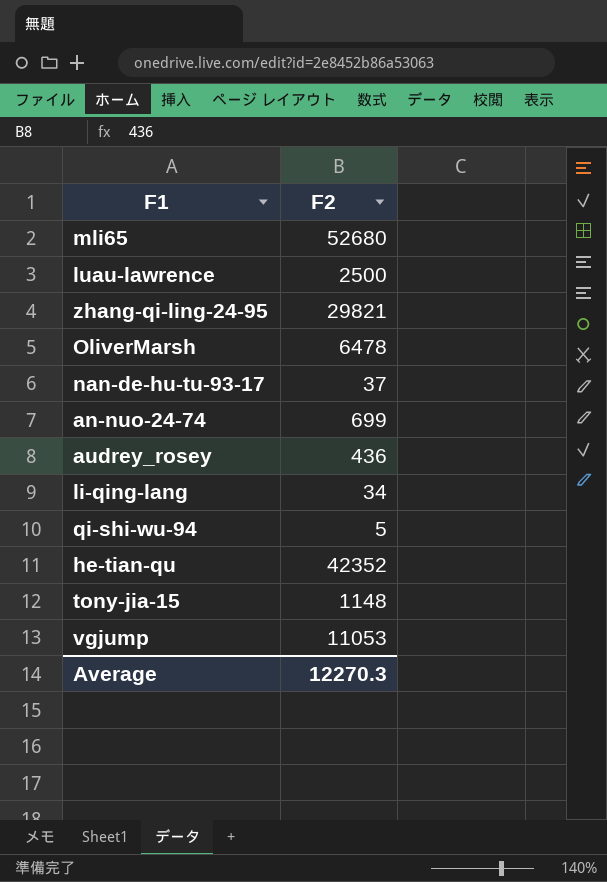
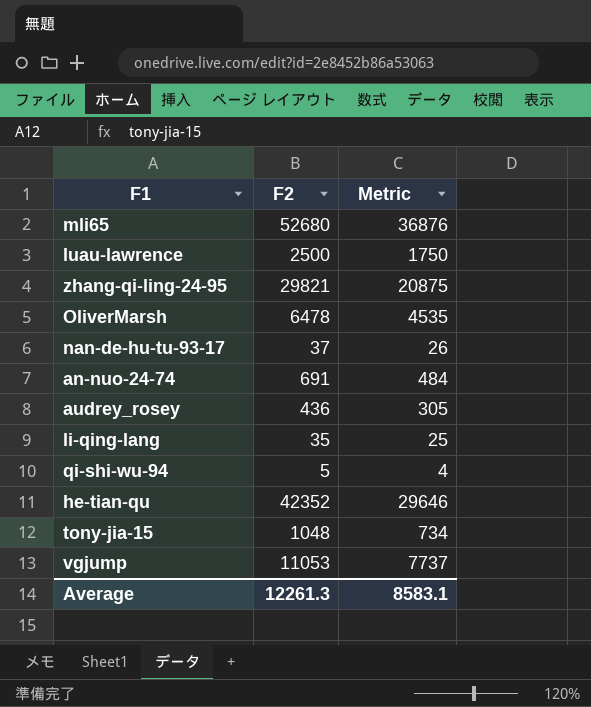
column Metric | formula: none -> [F2] * 0.7
an-nuo-24-74 | F2: 699 -> 691
li-qing-lang | F2: 34 -> 35
tony-jia-15 | F2: 1148 -> 1048
Average | F2: 12270.3 -> 12261.3

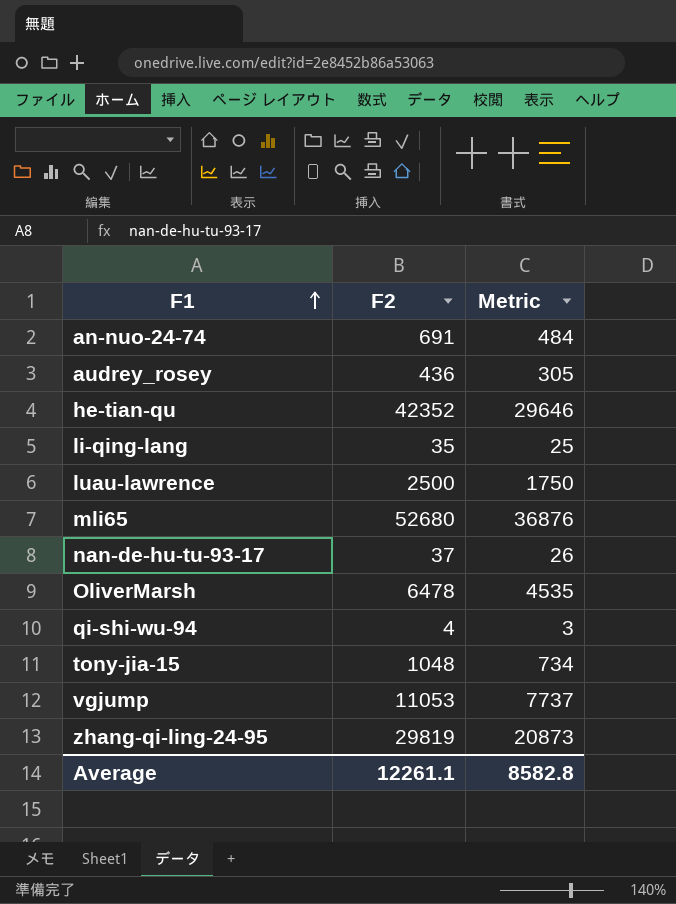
row order: none -> F1 ascending
qi-shi-wu-94 | F2: 5 -> 4
qi-shi-wu-94 | Metric: 4 -> 3
zhang-qi-ling-24-95 | F2: 29821 -> 29819
zhang-qi-ling-24-95 | Metric: 20875 -> 20873
Average | F2: 12261.3 -> 12261.1
Average | Metric: 8583.1 -> 8582.8

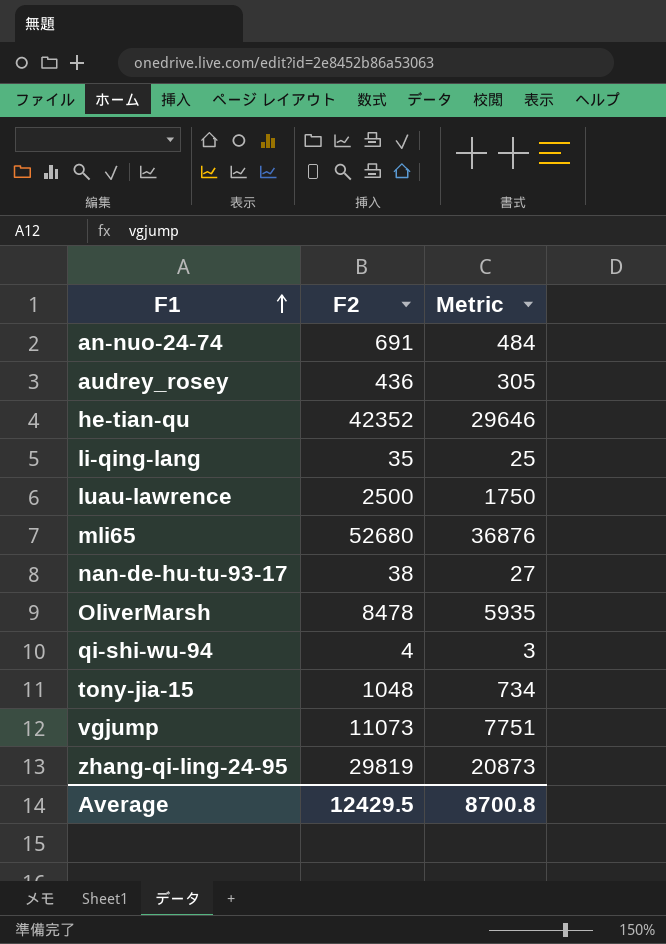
nan-de-hu-tu-93-17 | F2: 37 -> 38
nan-de-hu-tu-93-17 | Metric: 26 -> 27
OliverMarsh | F2: 6478 -> 8478
OliverMarsh | Metric: 4535 -> 5935
vgjump | F2: 11053 -> 11073
vgjump | Metric: 7737 -> 7751
Average | F2: 12261.1 -> 12429.5
Average | Metric: 8582.8 -> 8700.8

